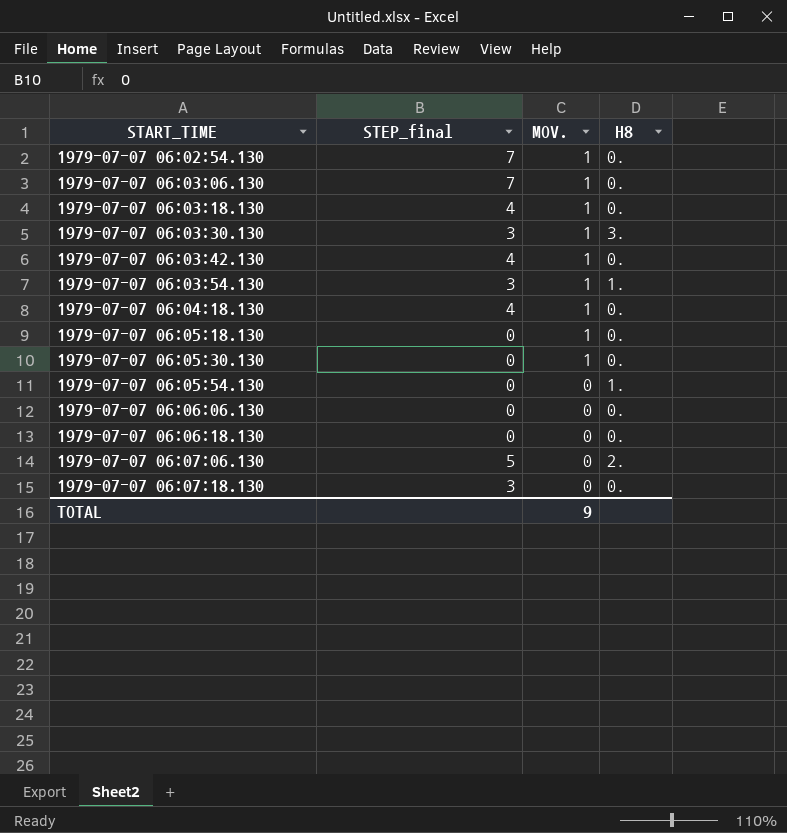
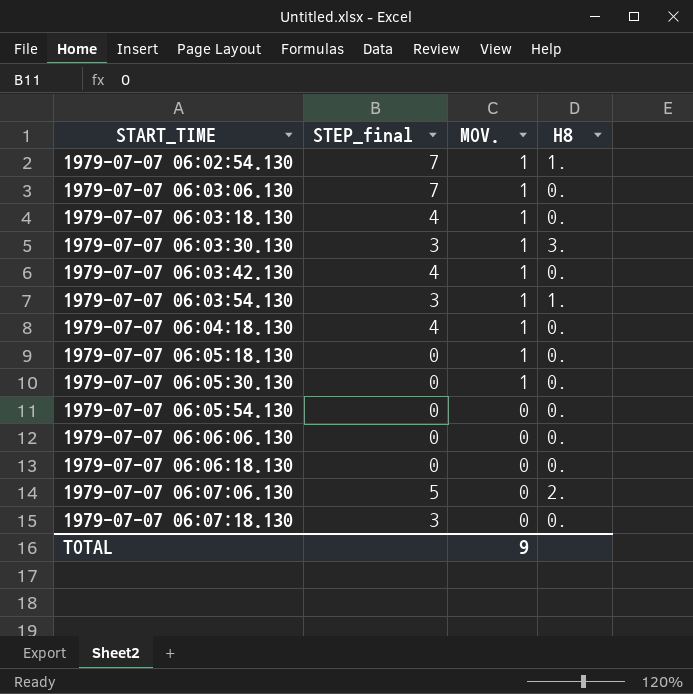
1979-07-07 06:02:54.130 | H8: 0. -> 1.
1979-07-07 06:05:54.130 | H8: 1. -> 0.

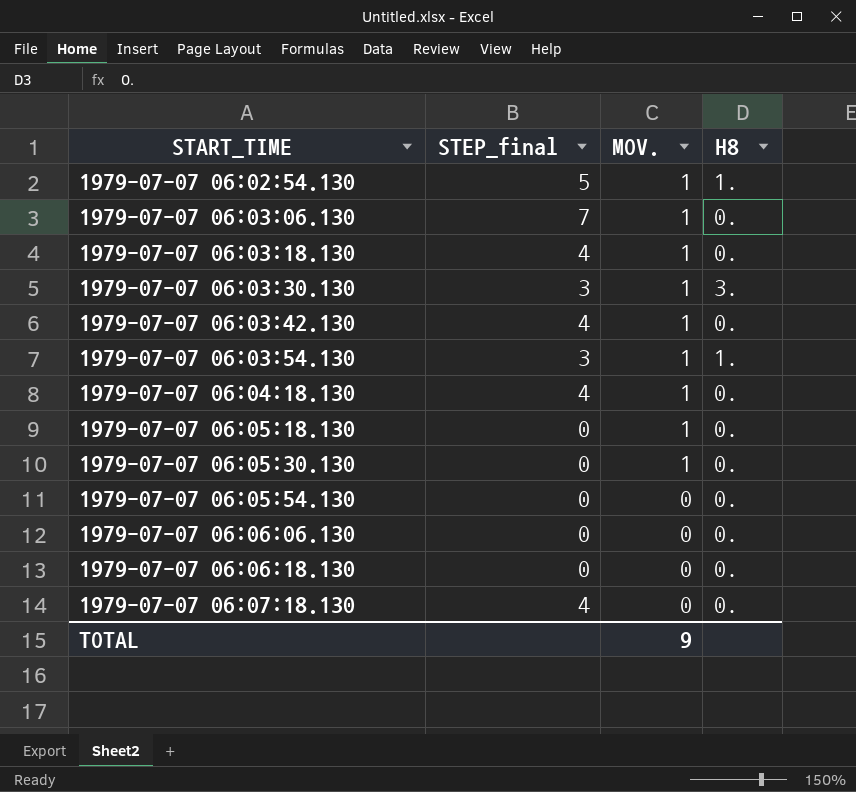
row 1979-07-07 06:07:06.130: 5 | 0 | 2. -> none
1979-07-07 06:02:54.130 | STEP_final: 7 -> 5
1979-07-07 06:07:18.130 | STEP_final: 3 -> 4

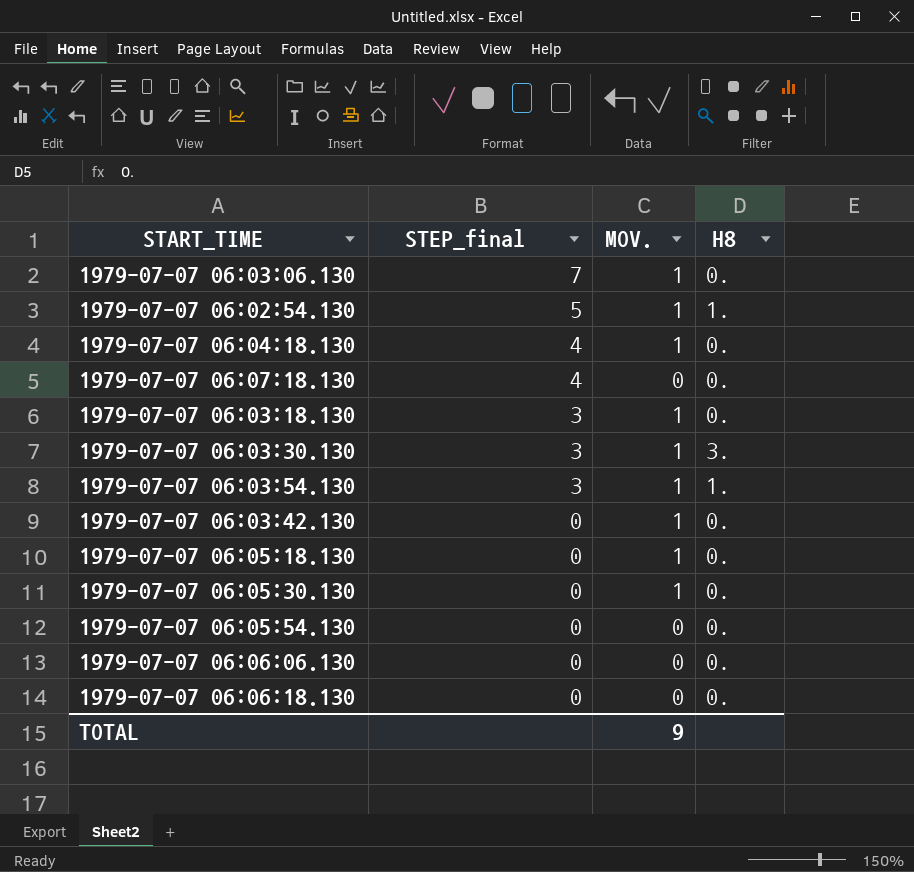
row order: START_TIME ascending -> STEP_final descending
1979-07-07 06:03:18.130 | STEP_final: 4 -> 3
1979-07-07 06:03:42.130 | STEP_final: 4 -> 0

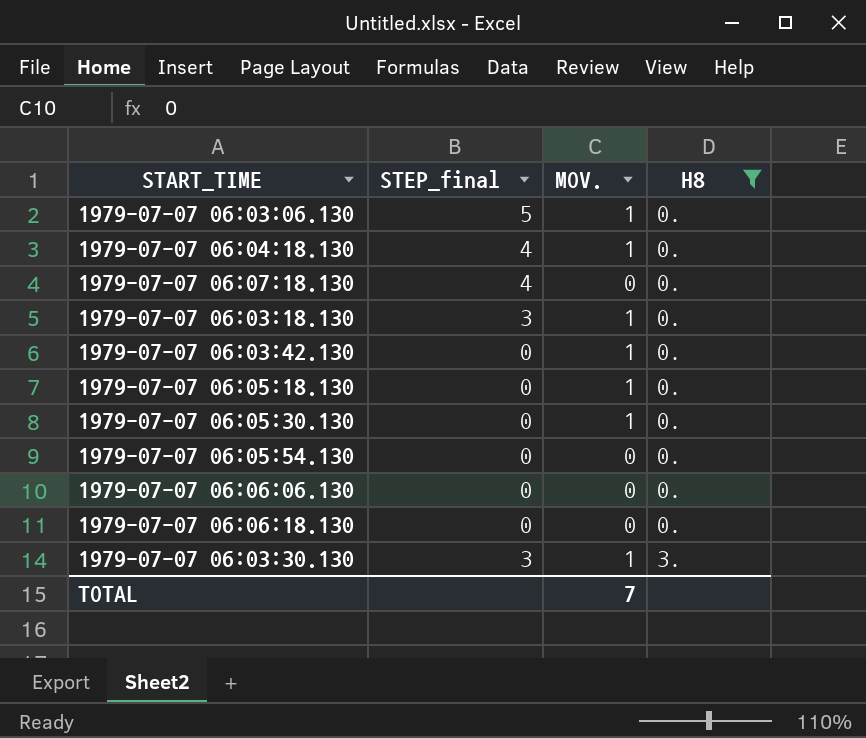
filter: none -> H8 != 1.
row order: STEP_final descending -> H8 ascending
1979-07-07 06:03:06.130 | STEP_final: 7 -> 5
TOTAL | MOV.: 9 -> 7

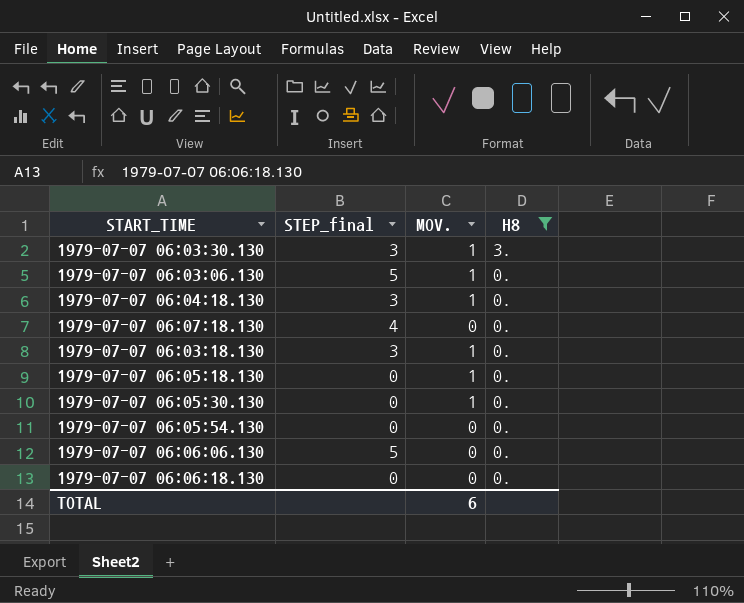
row order: H8 ascending -> H8 descending
row 1979-07-07 06:03:42.130: 0 | 1 | 0. -> none
1979-07-07 06:04:18.130 | STEP_final: 4 -> 3
1979-07-07 06:06:06.130 | STEP_final: 0 -> 5
TOTAL | MOV.: 7 -> 6

